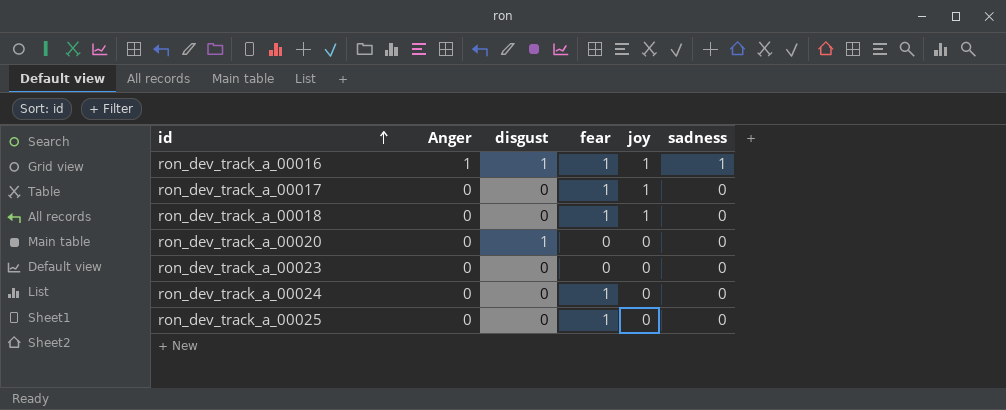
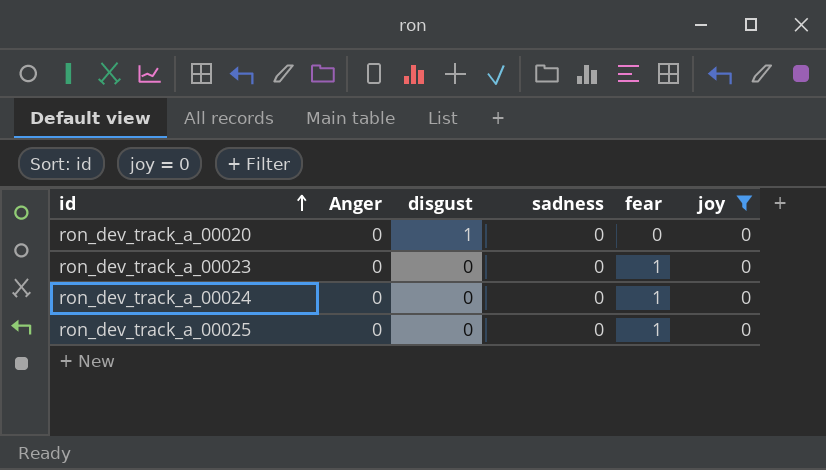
filter: none -> joy = 0
column sadness | position: 6 -> 4
ron_dev_track_a_00023 | fear: 0 -> 1

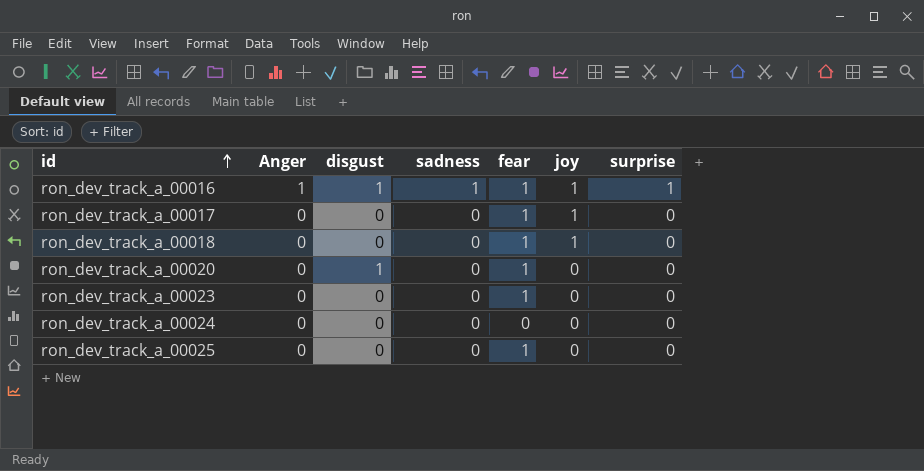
filter: joy = 0 -> none
column surprise | position: none -> 7
ron_dev_track_a_00020 | fear: 0 -> 1
ron_dev_track_a_00024 | fear: 1 -> 0

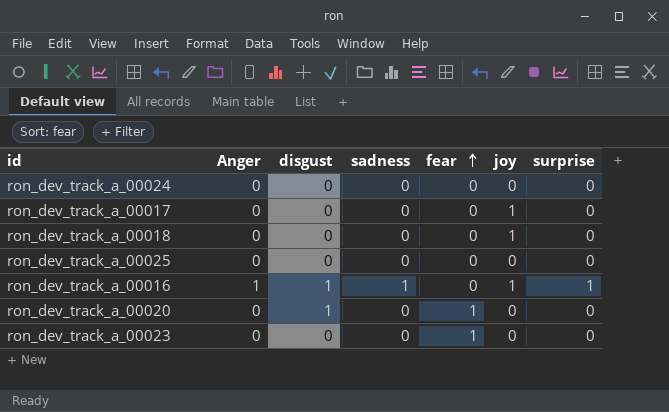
row order: id ascending -> fear ascending
ron_dev_track_a_00017 | fear: 1 -> 0
ron_dev_track_a_00018 | fear: 1 -> 0
ron_dev_track_a_00025 | fear: 1 -> 0
ron_dev_track_a_00016 | fear: 1 -> 0

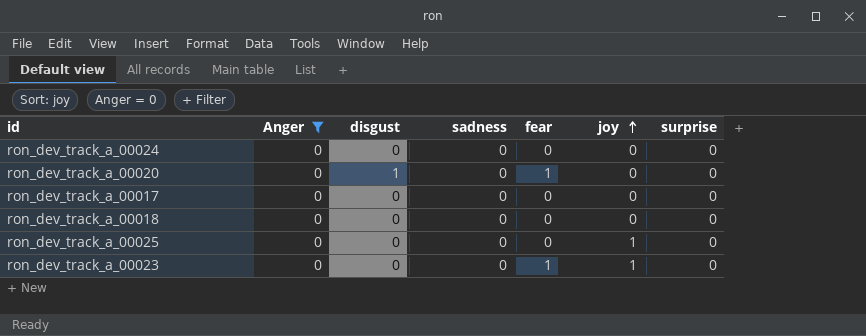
filter: none -> Anger = 0
row order: fear ascending -> joy ascending
ron_dev_track_a_00017 | joy: 1 -> 0
ron_dev_track_a_00018 | joy: 1 -> 0
ron_dev_track_a_00025 | joy: 0 -> 1
ron_dev_track_a_00023 | joy: 0 -> 1

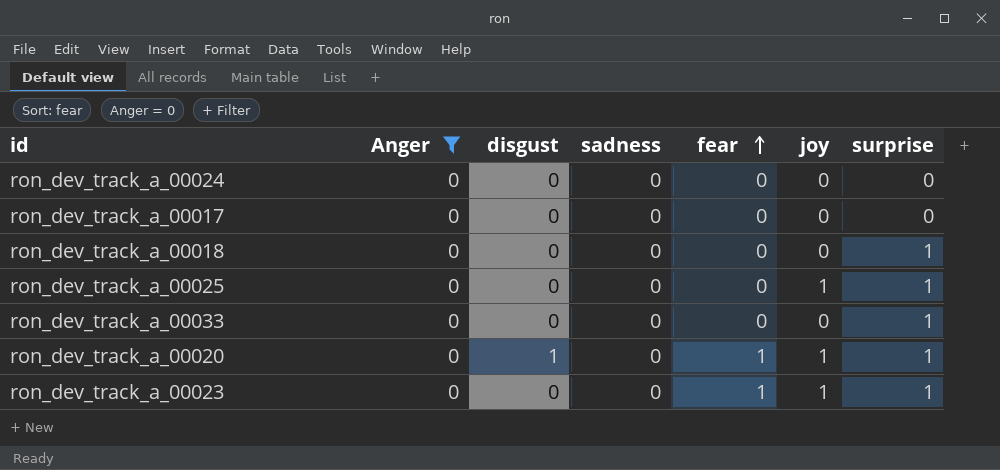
row order: joy ascending -> fear ascending
ron_dev_track_a_00018 | surprise: 0 -> 1
ron_dev_track_a_00025 | surprise: 0 -> 1
row ron_dev_track_a_00033: none -> 0 | 0 | 0 | 0 | 0 | 1
ron_dev_track_a_00020 | joy: 0 -> 1
ron_dev_track_a_00020 | surprise: 0 -> 1
ron_dev_track_a_00023 | surprise: 0 -> 1

